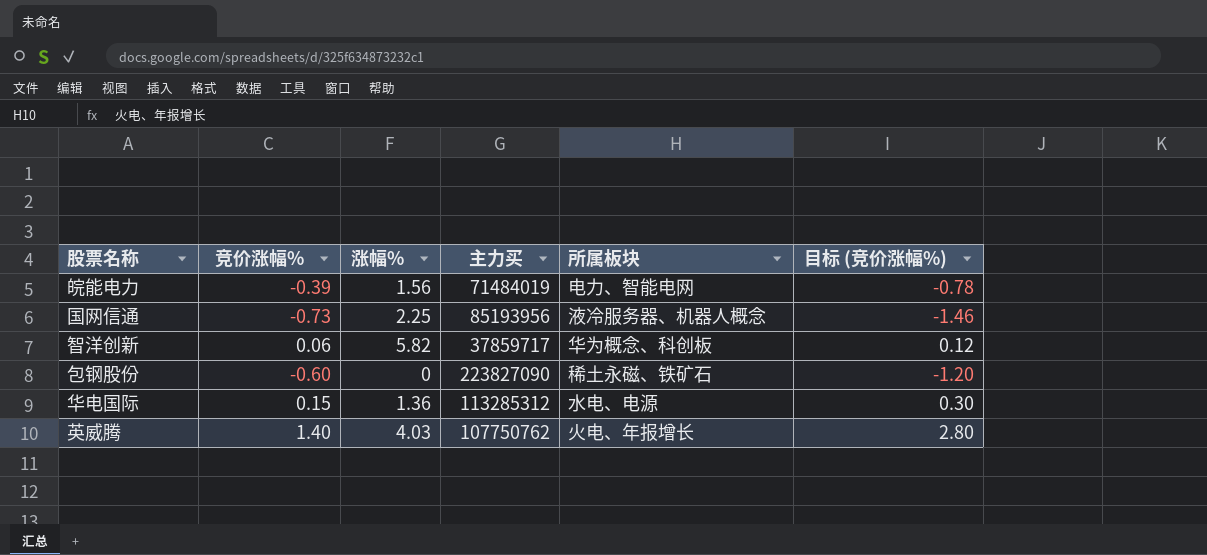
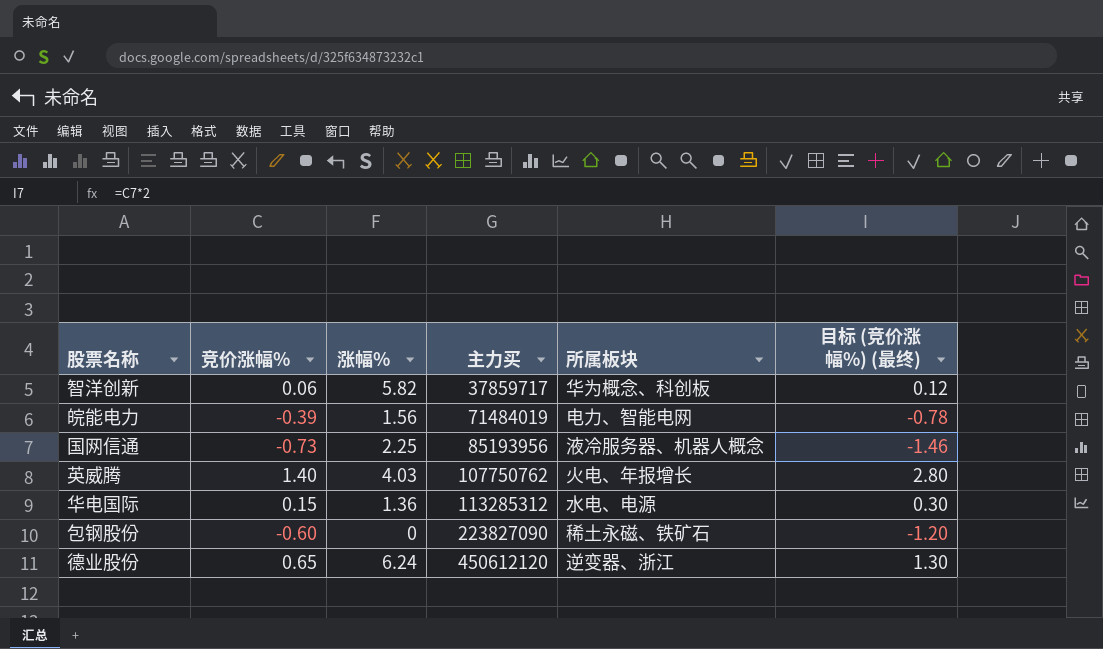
row order: none -> 主力买 ascending
column name: 目标 (竞价涨幅%) -> 目标 (竞价涨幅%) (最终)
row 德业股份: none -> 0.65 | 6.24 | 450612120 | 逆变器、浙江 | 1.30

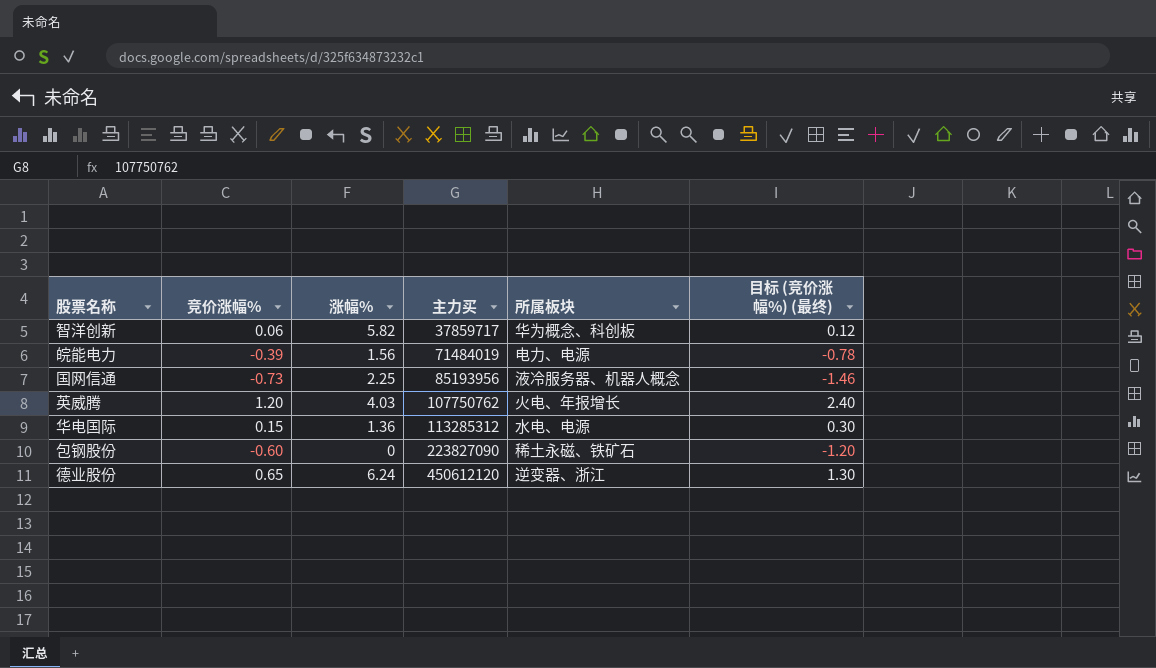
皖能电力 | 所属板块: 电力、智能电网 -> 电力、电源
英威腾 | 竞价涨幅%: 1.40 -> 1.20
英威腾 | 目标 (竞价涨幅%) (最终): 2.80 -> 2.40

